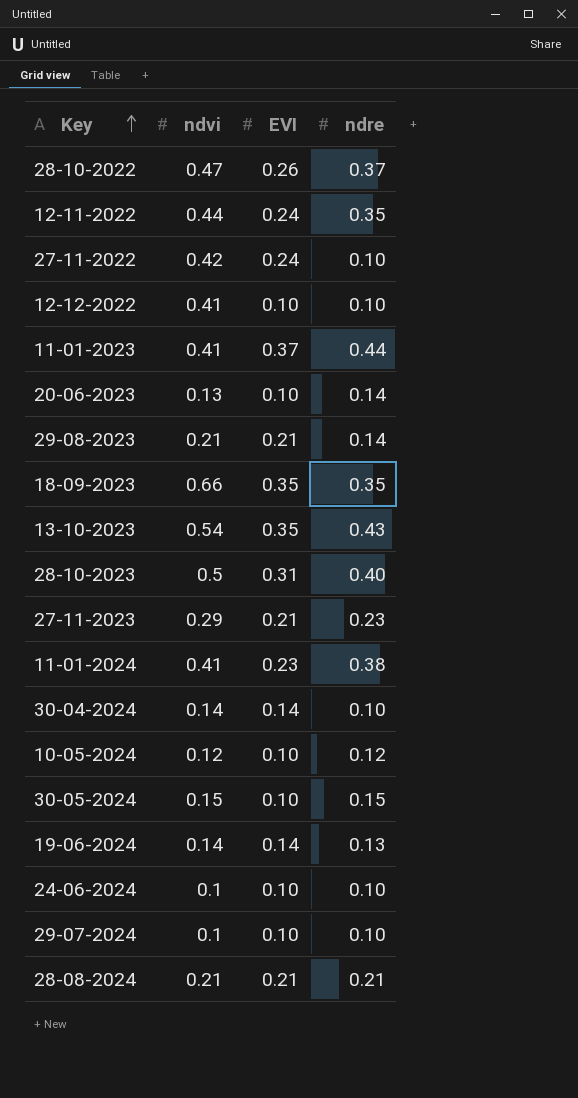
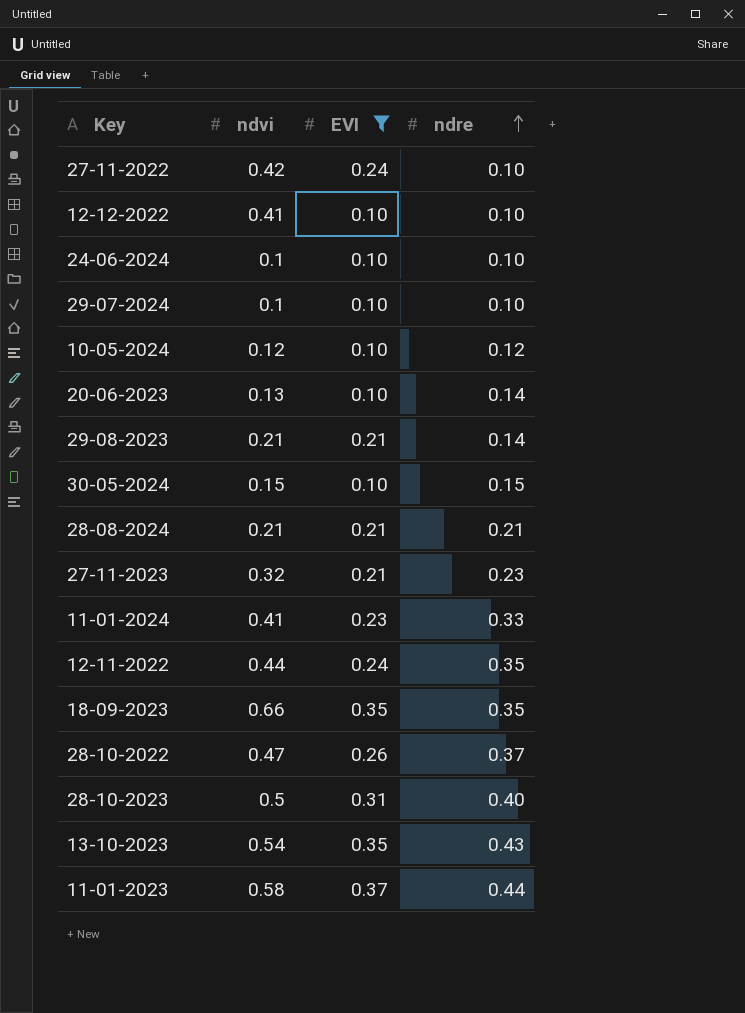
filter: none -> EVI != 0.14
row order: Key ascending -> ndre ascending
27-11-2023 | ndvi: 0.29 -> 0.32
11-01-2024 | ndre: 0.38 -> 0.33
11-01-2023 | ndvi: 0.41 -> 0.58

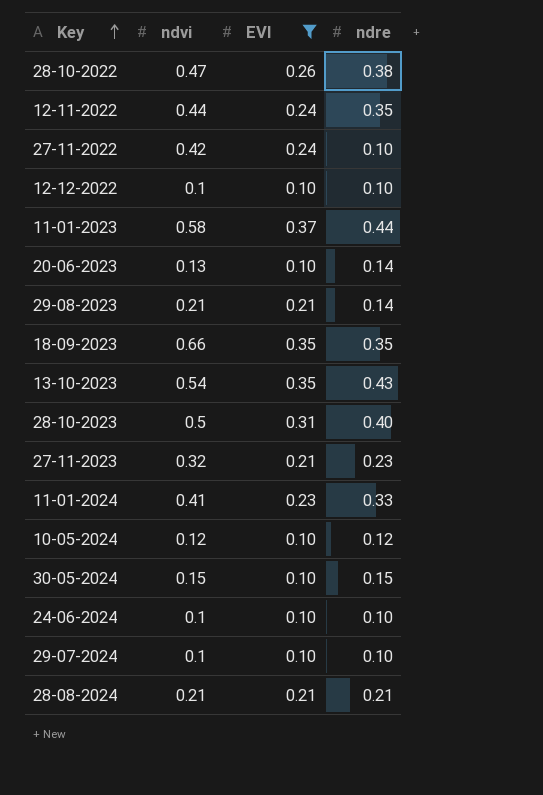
row order: ndre ascending -> Key ascending
28-10-2022 | ndre: 0.37 -> 0.38
12-12-2022 | ndvi: 0.41 -> 0.1

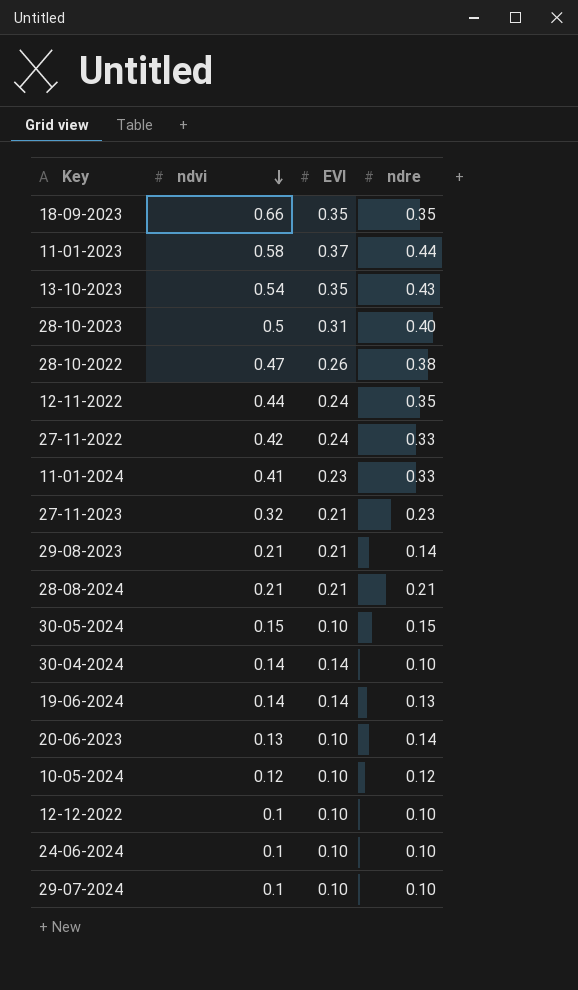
filter: EVI != 0.14 -> none
row order: Key ascending -> ndvi descending
27-11-2022 | ndre: 0.10 -> 0.33

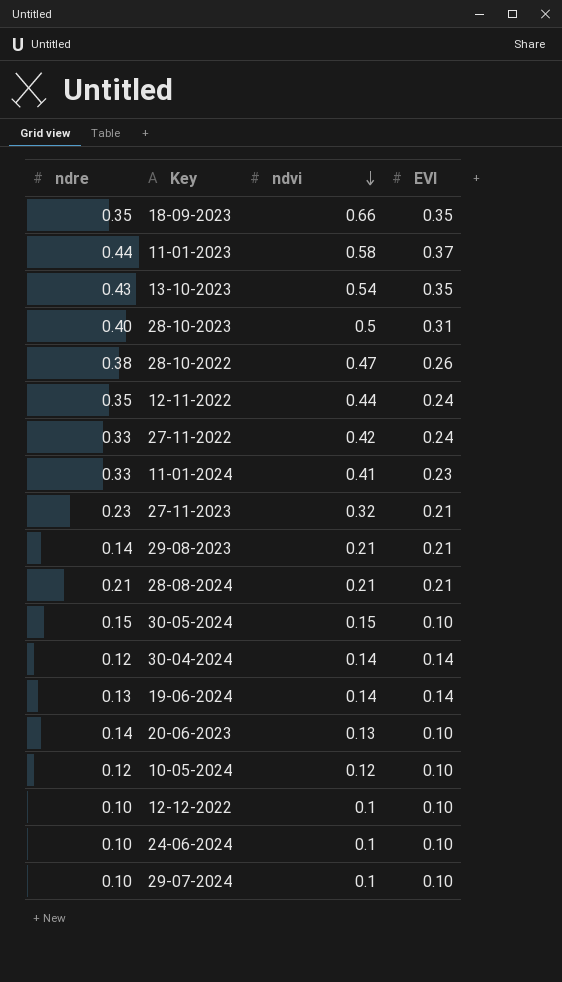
column ndre | position: 4 -> 1
30-04-2024 | ndre: 0.10 -> 0.12

